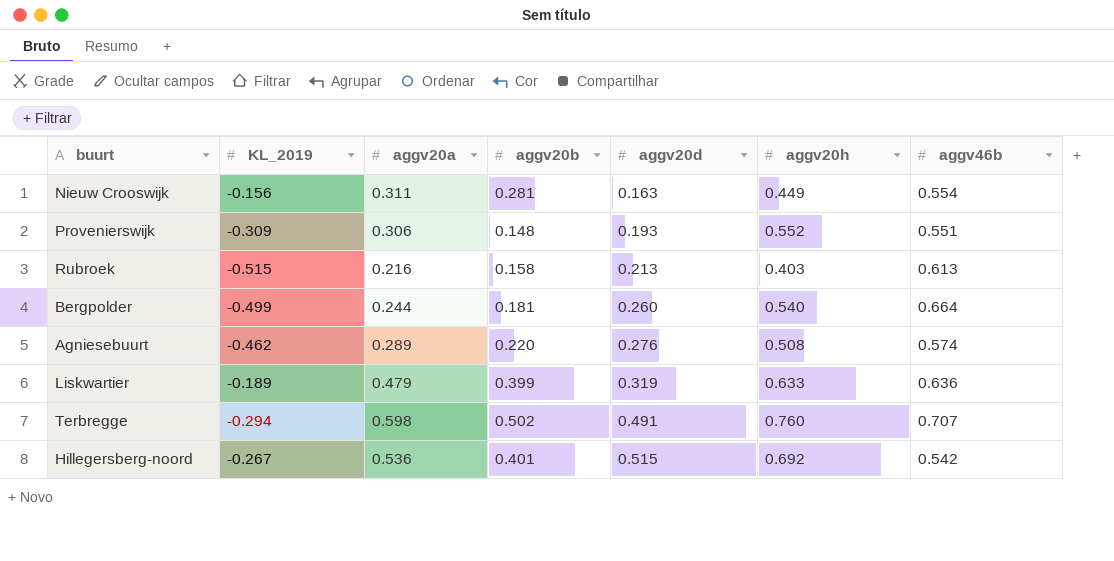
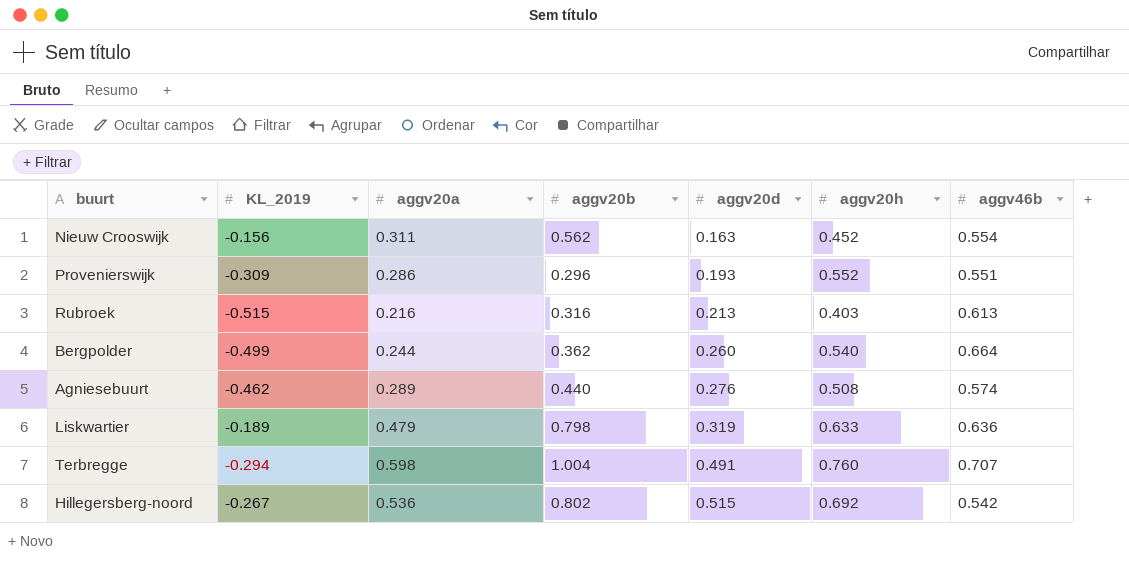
Nieuw Crooswijk | aggv20b: 0.281 -> 0.562
Nieuw Crooswijk | aggv20h: 0.449 -> 0.452
Provenierswijk | aggv20a: 0.306 -> 0.286
Provenierswijk | aggv20b: 0.148 -> 0.296
Rubroek | aggv20b: 0.158 -> 0.316
Bergpolder | aggv20b: 0.181 -> 0.362
Agniesebuurt | aggv20b: 0.220 -> 0.440
Liskwartier | aggv20b: 0.399 -> 0.798
Terbregge | aggv20b: 0.502 -> 1.004
Hillegersberg-noord | aggv20b: 0.401 -> 0.802

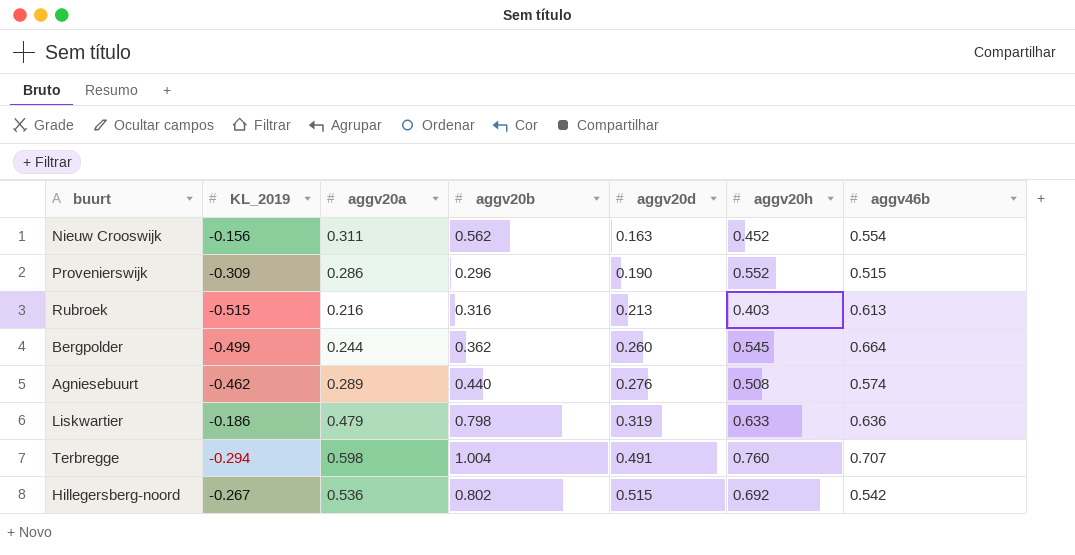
Provenierswijk | aggv20d: 0.193 -> 0.190
Provenierswijk | aggv46b: 0.551 -> 0.515
Bergpolder | aggv20h: 0.540 -> 0.545
Liskwartier | KL_2019: -0.189 -> -0.186

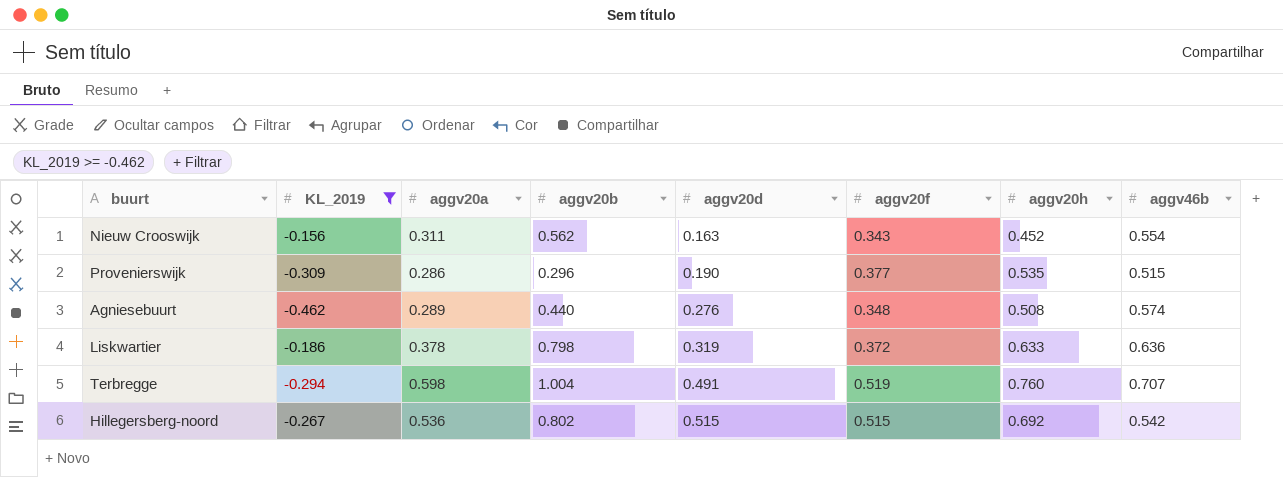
filter: none -> KL_2019 >= -0.462
column aggv20f | position: none -> 6
Provenierswijk | aggv20h: 0.552 -> 0.535
Liskwartier | aggv20a: 0.479 -> 0.378

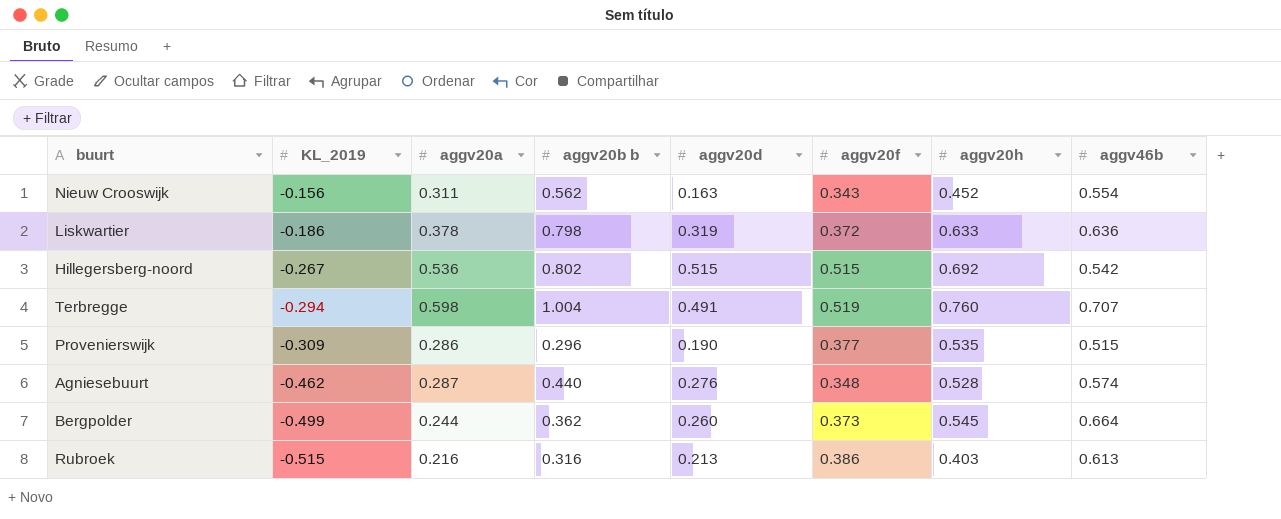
filter: KL_2019 >= -0.462 -> none
row order: aggv20d ascending -> KL_2019 descending
column name: aggv20b -> aggv20b b
Agniesebuurt | aggv20a: 0.289 -> 0.287
Agniesebuurt | aggv20h: 0.508 -> 0.528

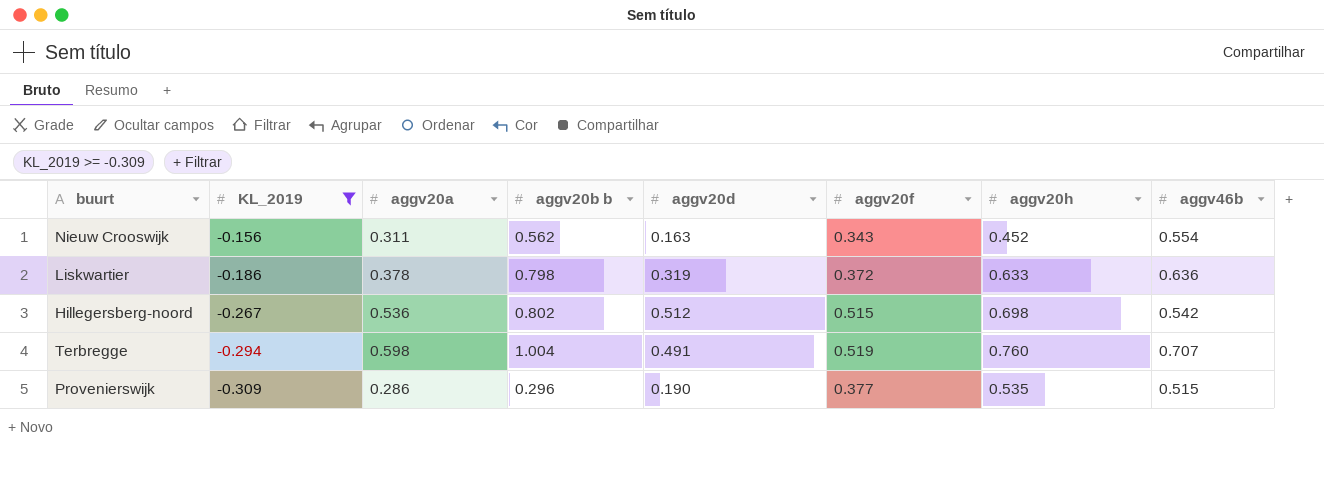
filter: none -> KL_2019 >= -0.309
Hillegersberg-noord | aggv20d: 0.515 -> 0.512
Hillegersberg-noord | aggv20h: 0.692 -> 0.698

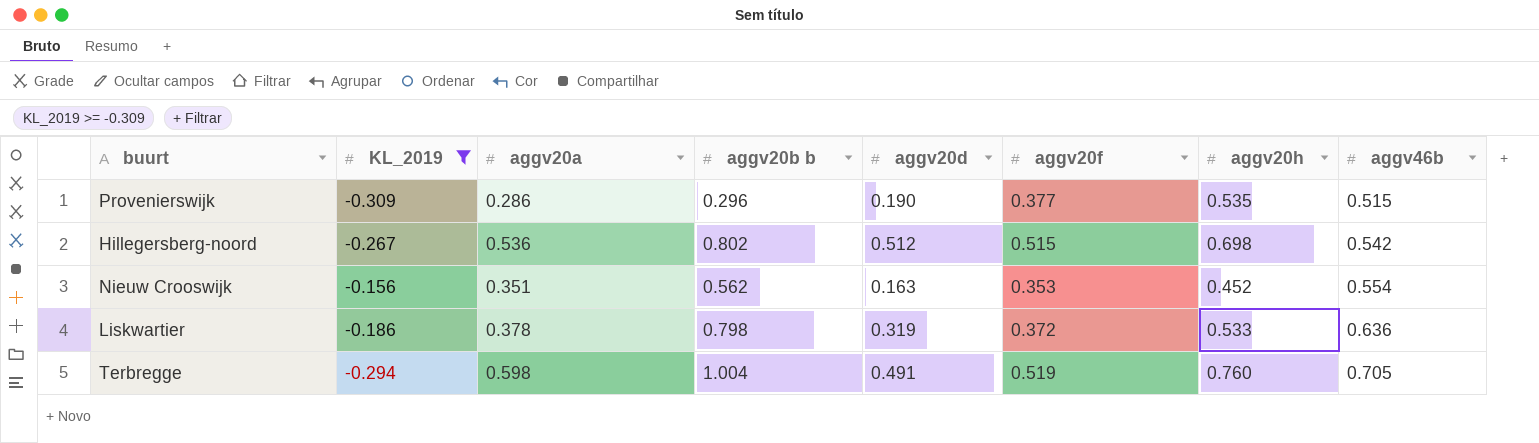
row order: KL_2019 descending -> aggv46b ascending
Nieuw Crooswijk | aggv20a: 0.311 -> 0.351
Nieuw Crooswijk | aggv20f: 0.343 -> 0.353
Liskwartier | aggv20h: 0.633 -> 0.533
Terbregge | aggv46b: 0.707 -> 0.705

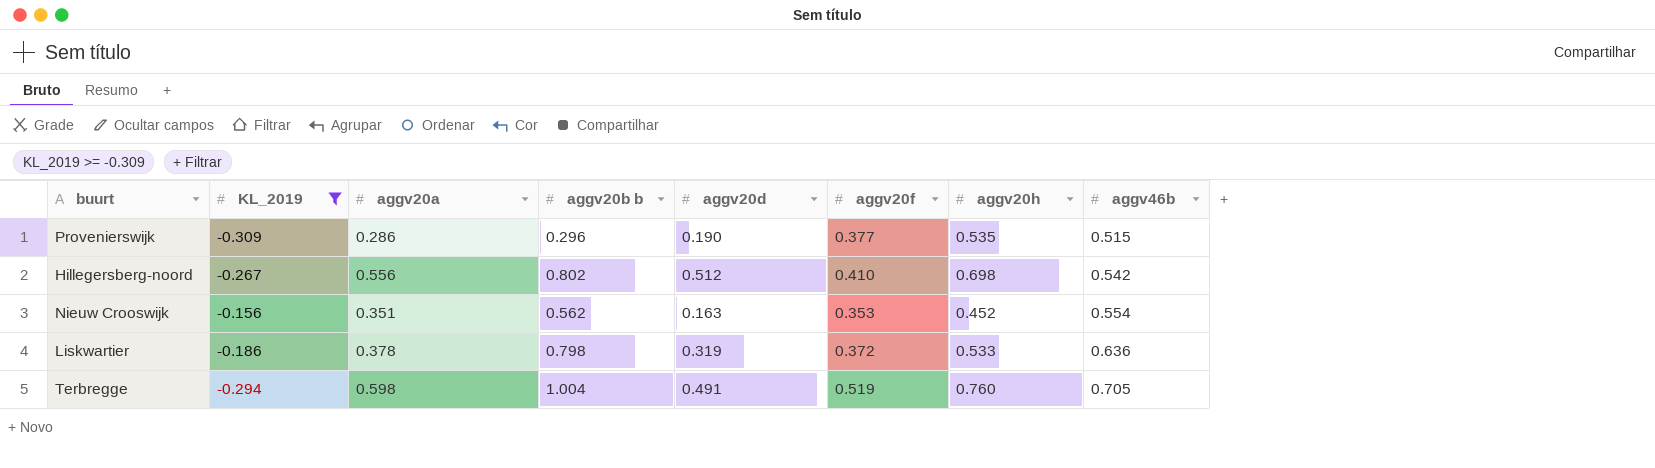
Hillegersberg-noord | aggv20a: 0.536 -> 0.556
Hillegersberg-noord | aggv20f: 0.515 -> 0.410

